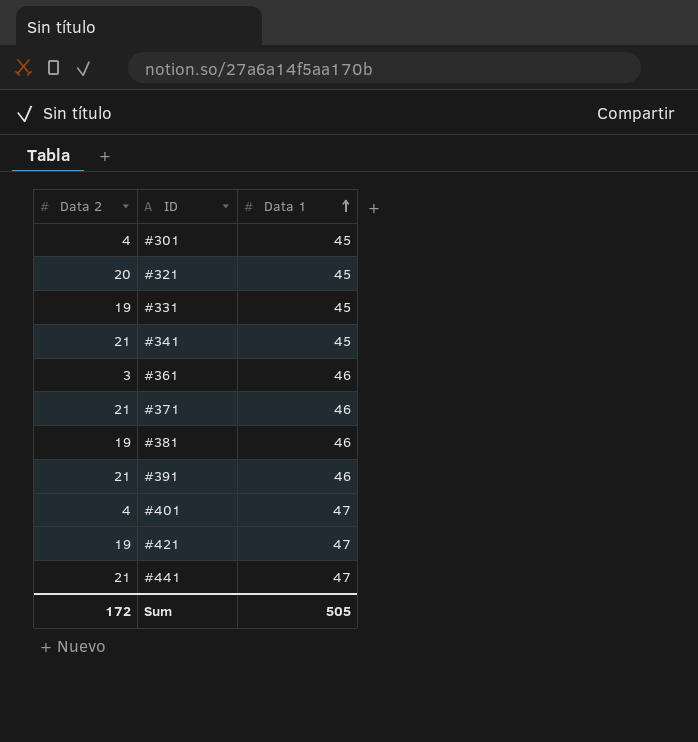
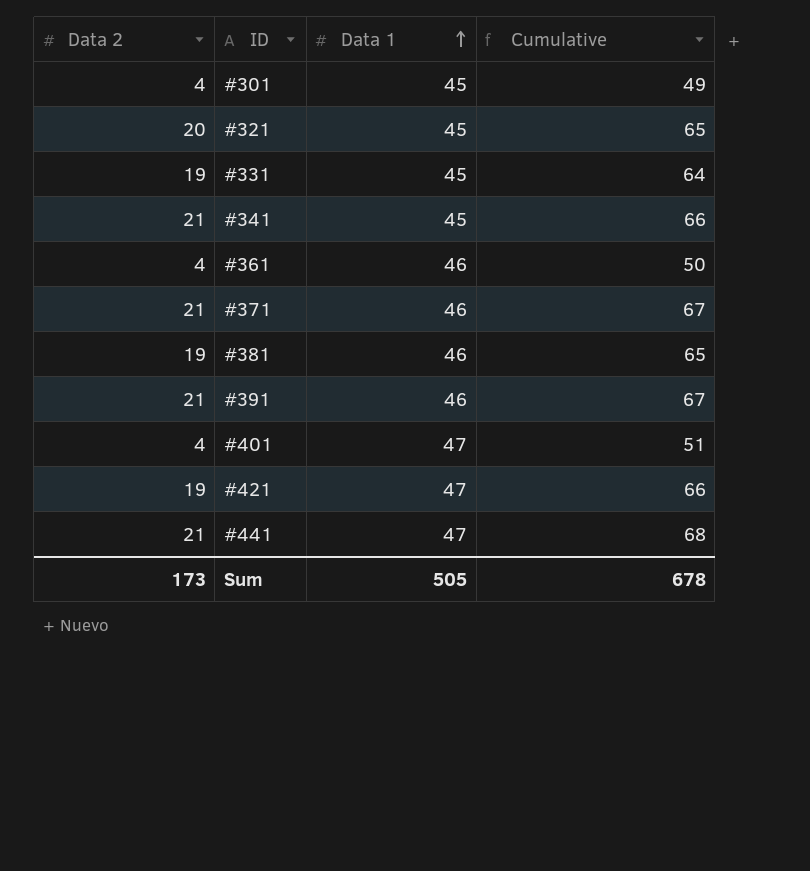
column Cumulative | formula: none -> [Data 2] + [Data 1]
#361 | Data 2: 3 -> 4
Sum | Data 2: 172 -> 173

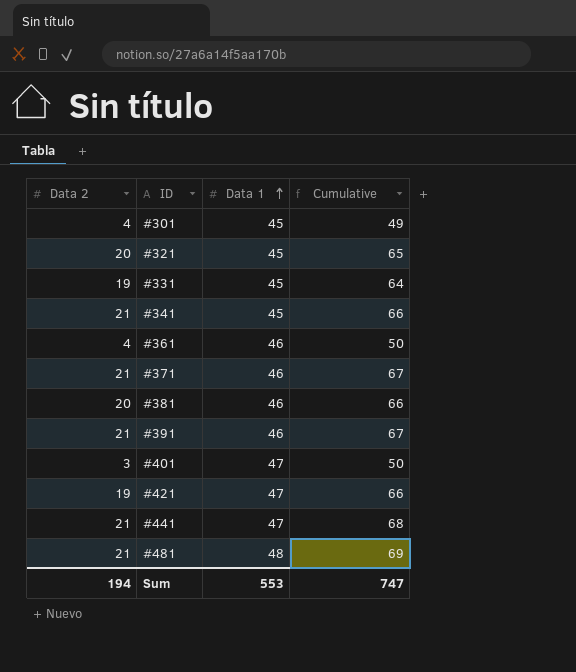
#381 | Data 2: 19 -> 20
#381 | Cumulative: 65 -> 66
#401 | Data 2: 4 -> 3
#401 | Cumulative: 51 -> 50
row #481: none -> 21 | 48 | 69
Sum | Data 2: 173 -> 194
Sum | Data 1: 505 -> 553
Sum | Cumulative: 678 -> 747

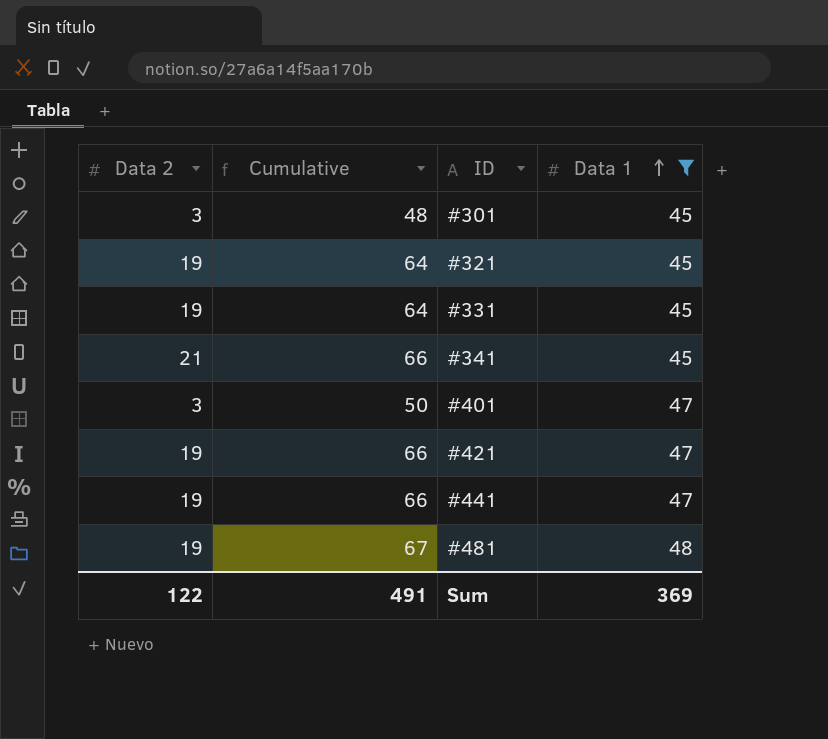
filter: none -> Data 1 != 46
column Cumulative | position: 4 -> 2
#301 | Data 2: 4 -> 3
#301 | Cumulative: 49 -> 48
#321 | Data 2: 20 -> 19
#321 | Cumulative: 65 -> 64
#441 | Data 2: 21 -> 19
#441 | Cumulative: 68 -> 66
#481 | Data 2: 21 -> 19
#481 | Cumulative: 69 -> 67
Sum | Data 2: 194 -> 122
Sum | Cumulative: 747 -> 491
Sum | Data 1: 553 -> 369

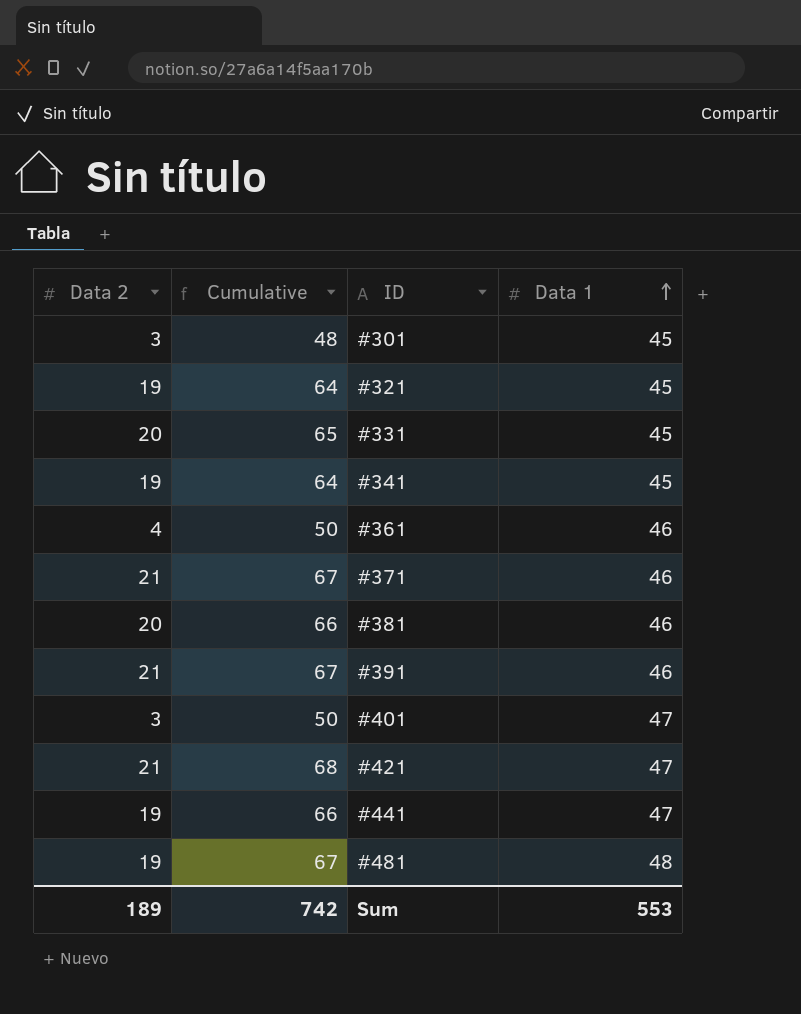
filter: Data 1 != 46 -> none
#331 | Data 2: 19 -> 20
#331 | Cumulative: 64 -> 65
#341 | Data 2: 21 -> 19
#341 | Cumulative: 66 -> 64
#421 | Data 2: 19 -> 21
#421 | Cumulative: 66 -> 68
Sum | Data 2: 122 -> 189
Sum | Cumulative: 491 -> 742
Sum | Data 1: 369 -> 553

